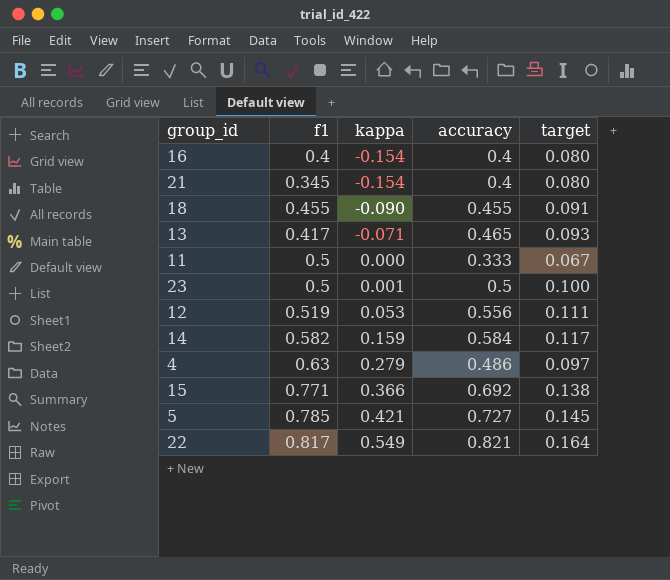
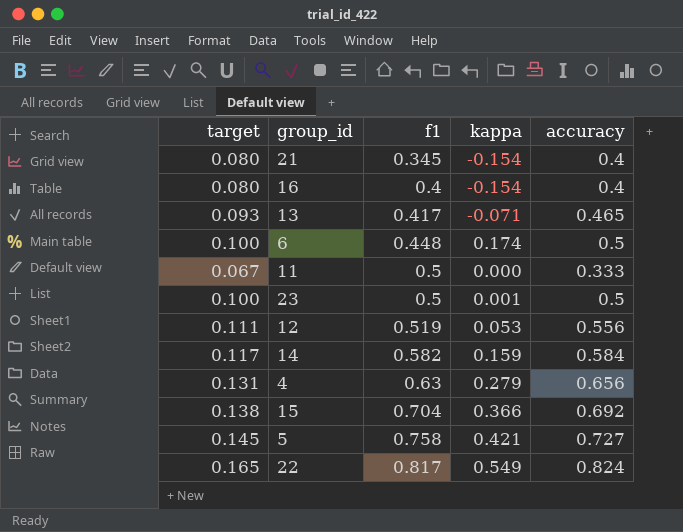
row order: kappa ascending -> f1 ascending
column target | position: 5 -> 1
row 18: 0.455 | -0.090 | 0.455 | 0.091 -> none
row 6: none -> 0.100 | 0.448 | 0.174 | 0.5
4 | target: 0.097 -> 0.131
4 | accuracy: 0.486 -> 0.656
15 | f1: 0.771 -> 0.704
5 | f1: 0.785 -> 0.758
22 | target: 0.164 -> 0.165
22 | accuracy: 0.821 -> 0.824

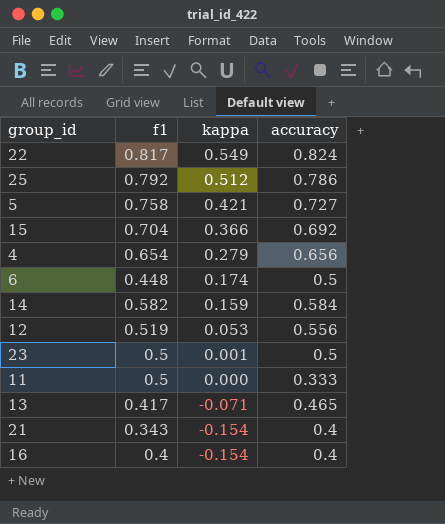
row order: f1 ascending -> kappa descending
column target | formula: [accuracy] * 0.2 -> none
row 25: none -> 0.792 | 0.512 | 0.786
4 | f1: 0.63 -> 0.654
21 | f1: 0.345 -> 0.343

